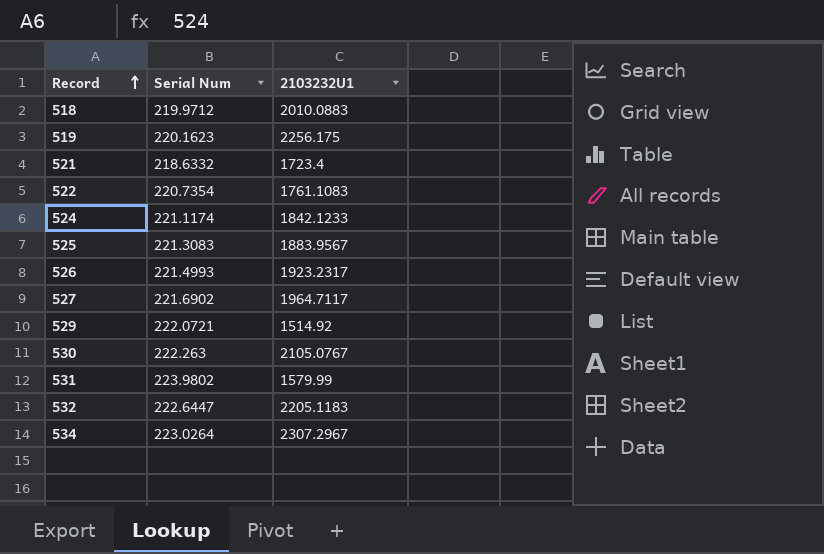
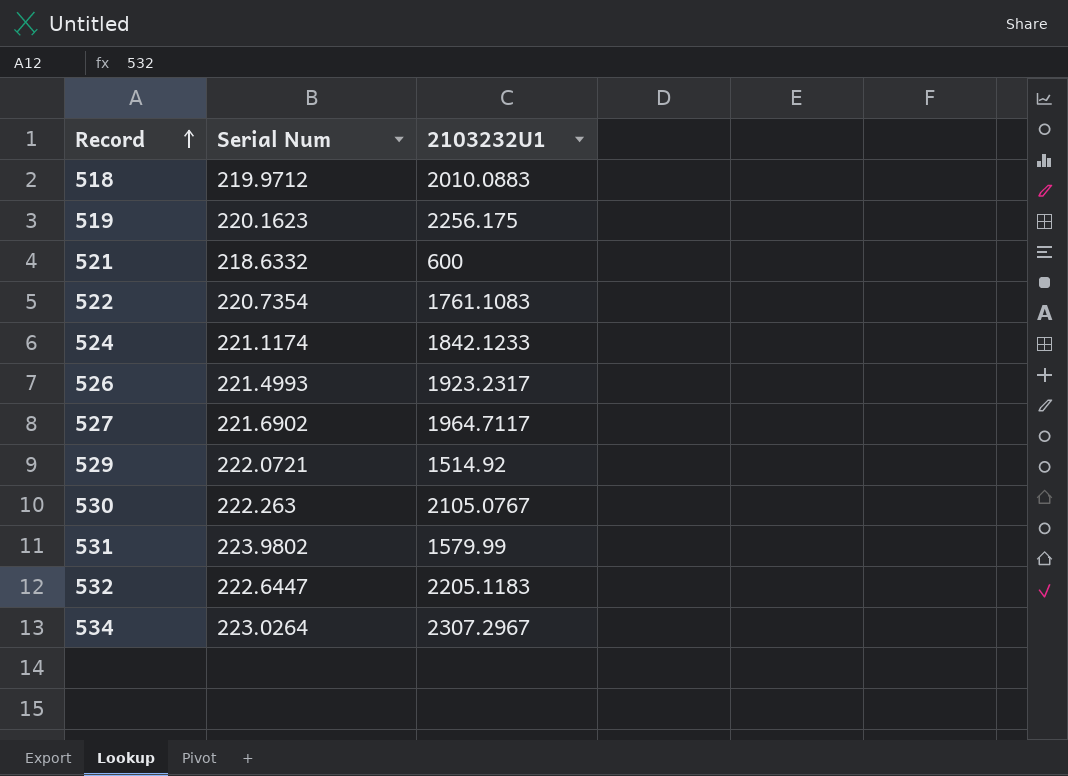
row 525: 221.3083 | 1883.9567 -> none
521 | 2103232U1: 1723.4 -> 600

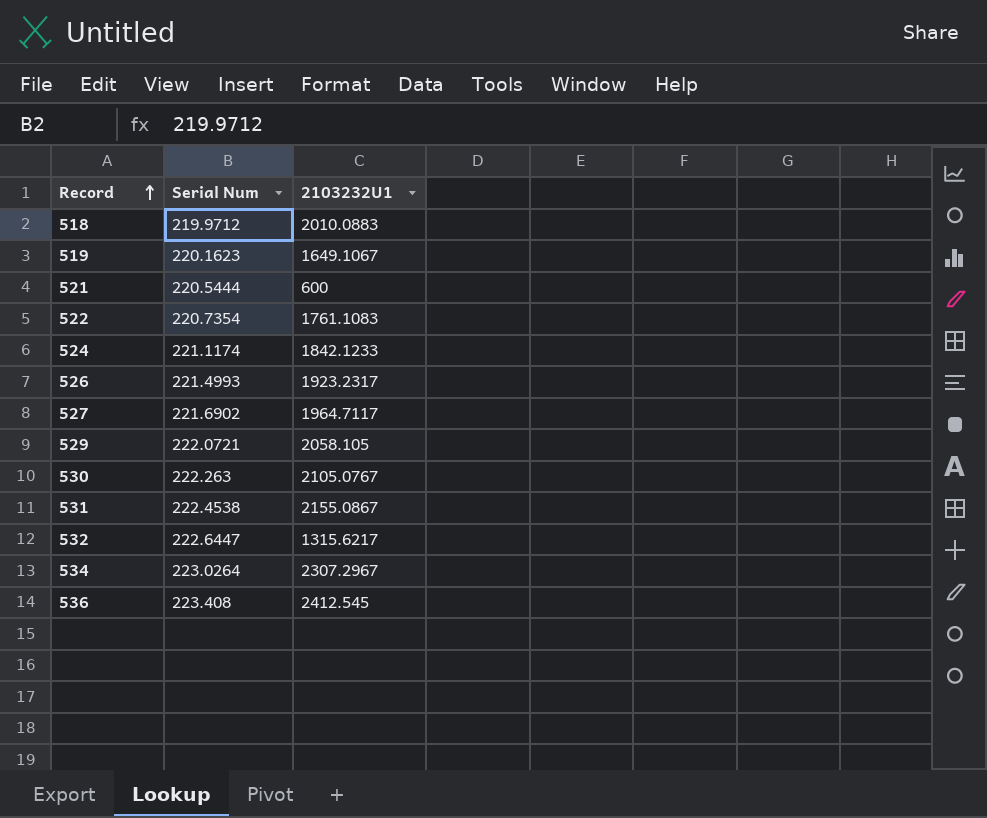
519 | 2103232U1: 2256.175 -> 1649.1067
521 | Serial Num: 218.6332 -> 220.5444
529 | 2103232U1: 1514.92 -> 2058.105
531 | Serial Num: 223.9802 -> 222.4538
531 | 2103232U1: 1579.99 -> 2155.0867
532 | 2103232U1: 2205.1183 -> 1315.6217
row 536: none -> 223.408 | 2412.545

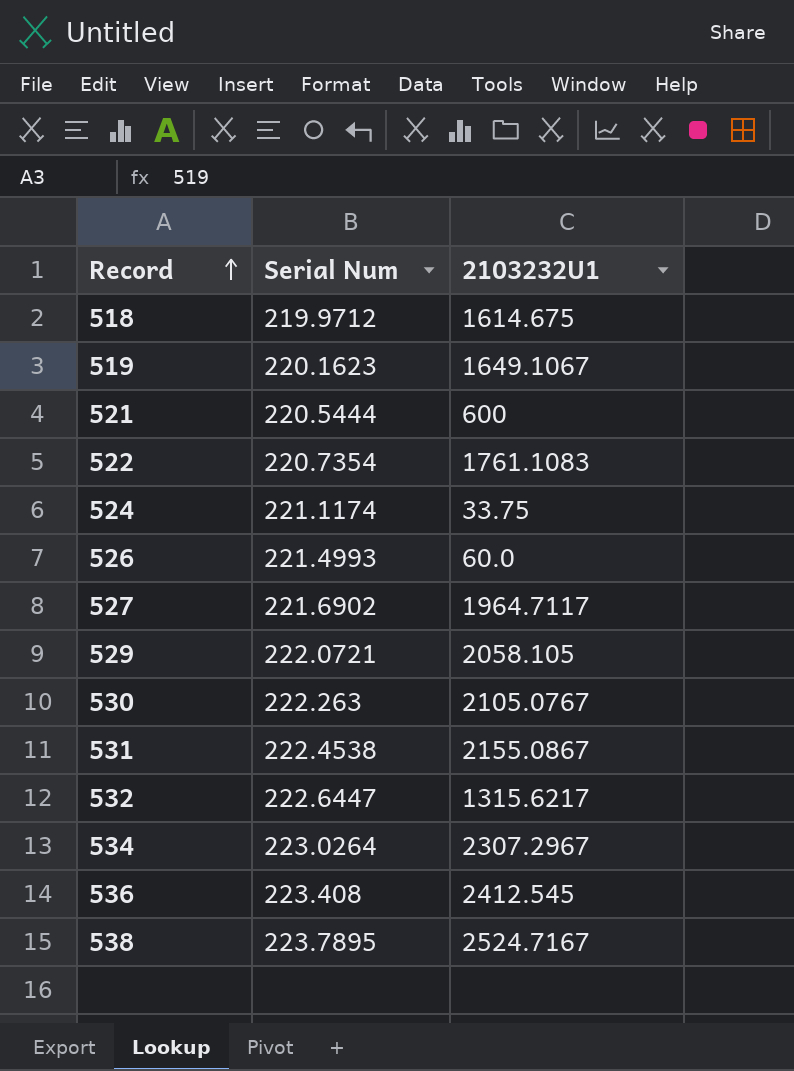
518 | 2103232U1: 2010.0883 -> 1614.675
524 | 2103232U1: 1842.1233 -> 33.75
526 | 2103232U1: 1923.2317 -> 60.0
row 538: none -> 223.7895 | 2524.7167

